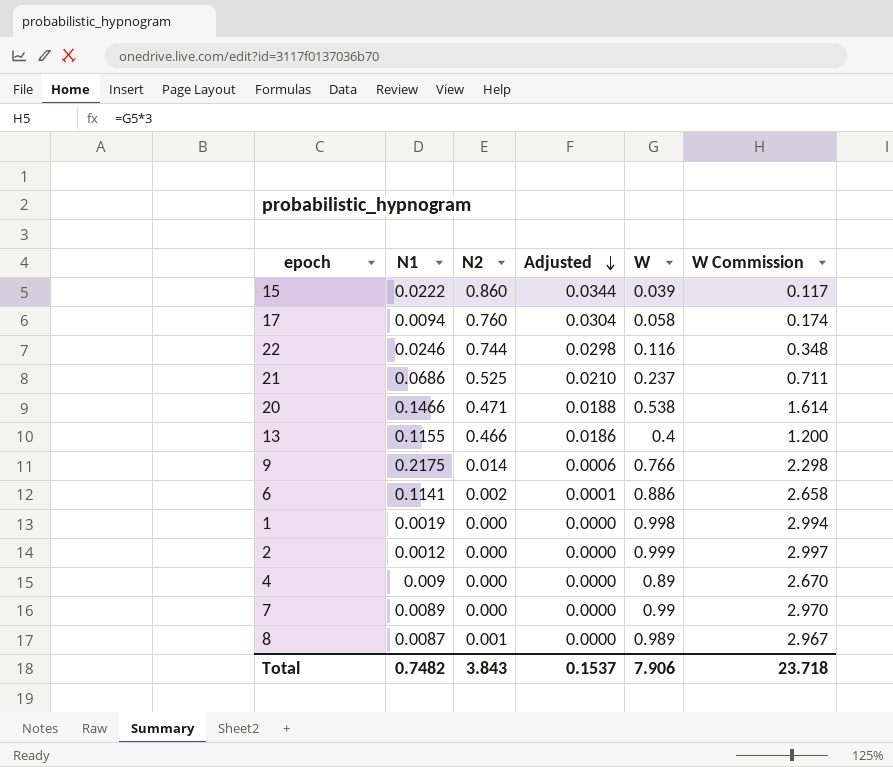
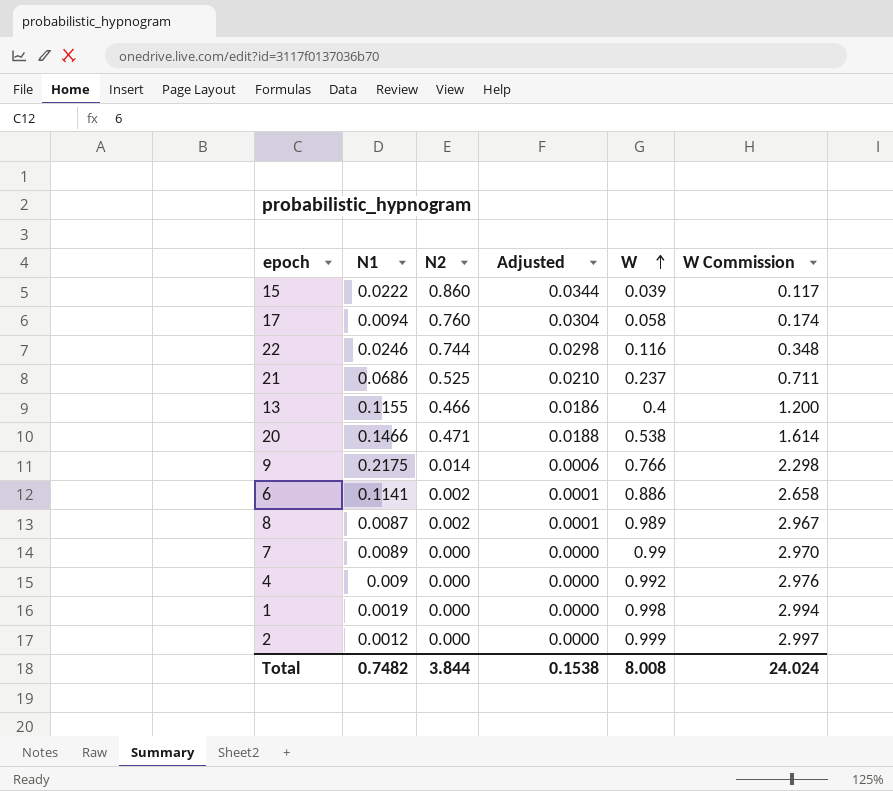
row order: Adjusted descending -> W ascending
8 | N2: 0.001 -> 0.002
8 | Adjusted: 0.0000 -> 0.0001
4 | W: 0.89 -> 0.992
4 | W Commission: 2.670 -> 2.976
Total | N2: 3.843 -> 3.844
Total | Adjusted: 0.1537 -> 0.1538
Total | W: 7.906 -> 8.008
Total | W Commission: 23.718 -> 24.024

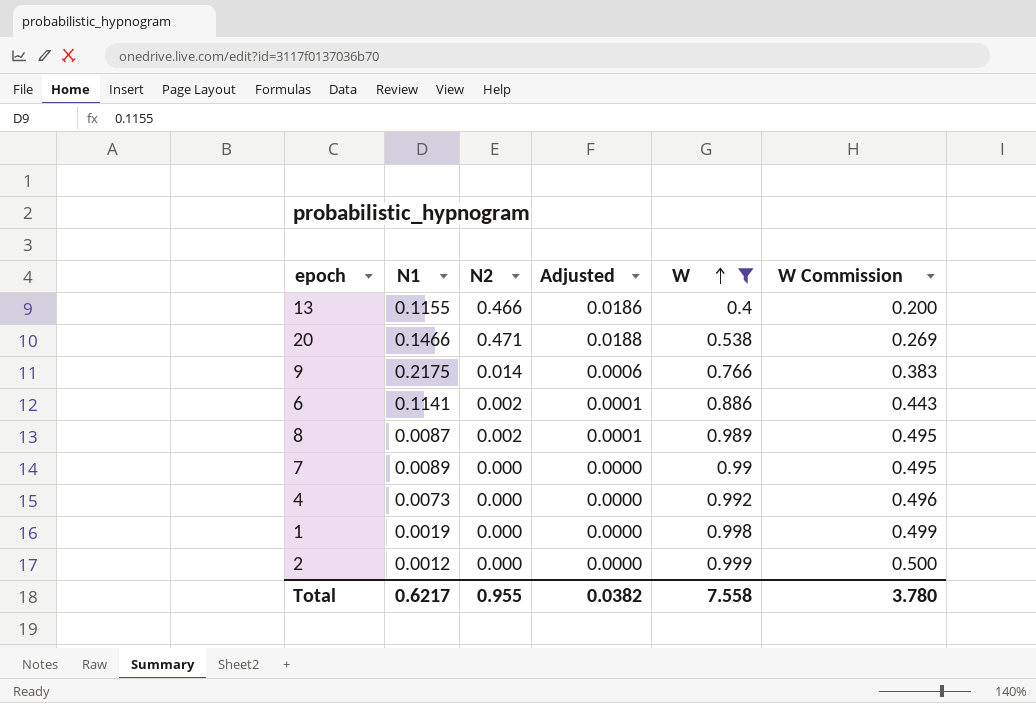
filter: none -> W >= 0.4
column W Commission | formula: [W] * 3 -> [W] * 0.5
4 | N1: 0.009 -> 0.0073
Total | N1: 0.7482 -> 0.6217
Total | N2: 3.844 -> 0.955
Total | Adjusted: 0.1538 -> 0.0382
Total | W: 8.008 -> 7.558
Total | W Commission: 24.024 -> 3.780

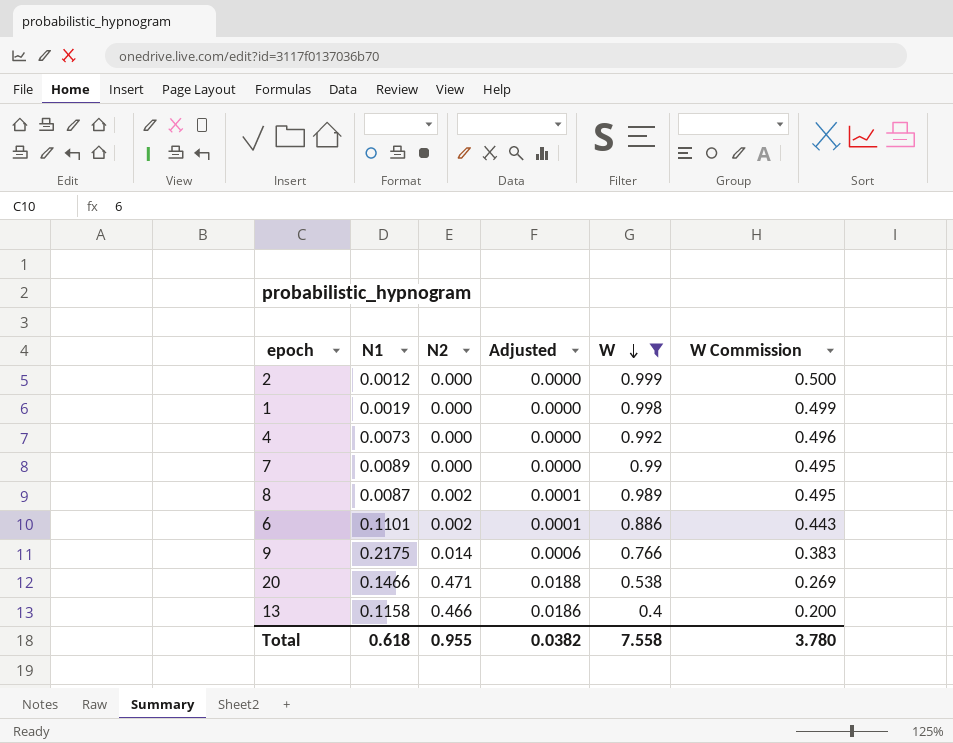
row order: W ascending -> W descending
6 | N1: 0.1141 -> 0.1101
13 | N1: 0.1155 -> 0.1158
Total | N1: 0.6217 -> 0.618

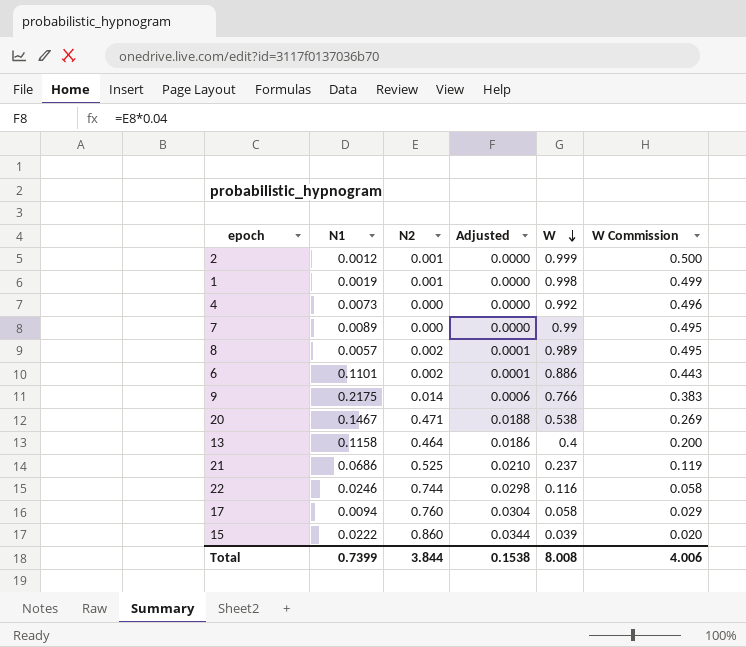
filter: W >= 0.4 -> none
2 | N2: 0.000 -> 0.001
1 | N2: 0.000 -> 0.001
8 | N1: 0.0087 -> 0.0057
20 | N1: 0.1466 -> 0.1467
13 | N2: 0.466 -> 0.464
Total | N1: 0.618 -> 0.7399
Total | N2: 0.955 -> 3.844
Total | Adjusted: 0.0382 -> 0.1538
Total | W: 7.558 -> 8.008
Total | W Commission: 3.780 -> 4.006

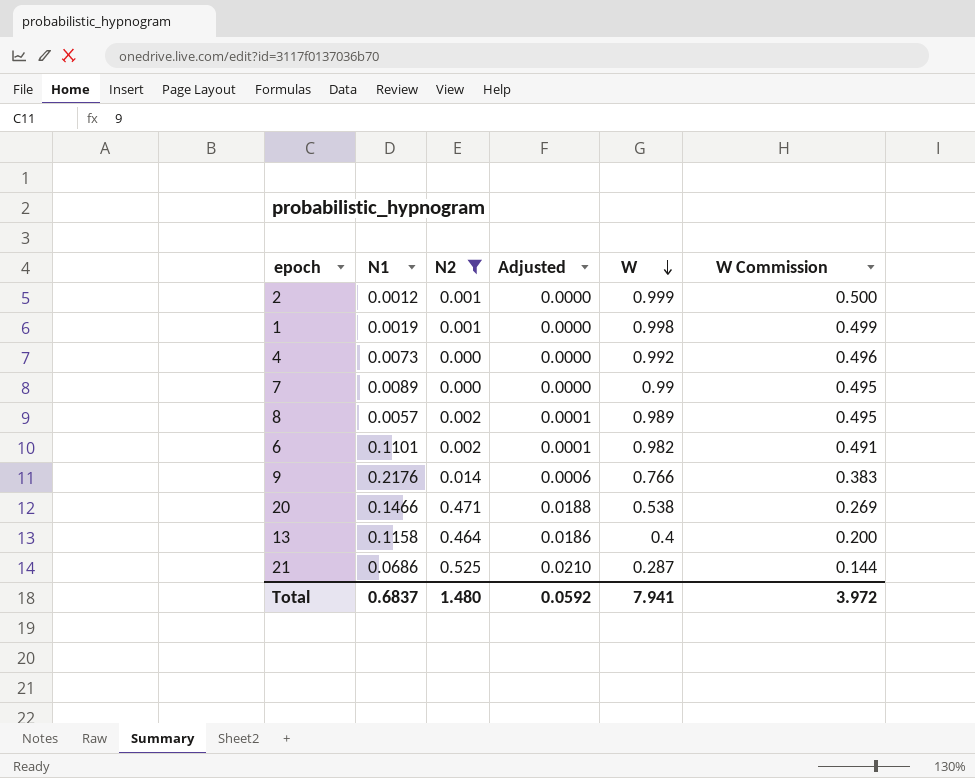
filter: none -> N2 <= 0.525
6 | W: 0.886 -> 0.982
6 | W Commission: 0.443 -> 0.491
9 | N1: 0.2175 -> 0.2176
20 | N1: 0.1467 -> 0.1466
21 | W: 0.237 -> 0.287
21 | W Commission: 0.119 -> 0.144
Total | N1: 0.7399 -> 0.6837
Total | N2: 3.844 -> 1.480
Total | Adjusted: 0.1538 -> 0.0592
Total | W: 8.008 -> 7.941
Total | W Commission: 4.006 -> 3.972

